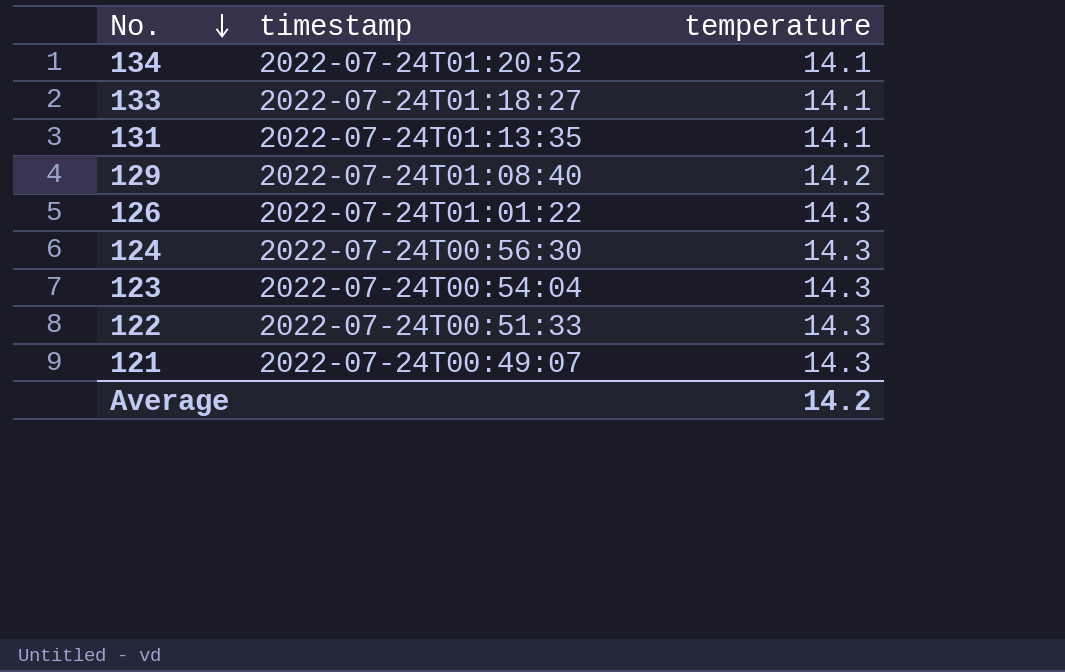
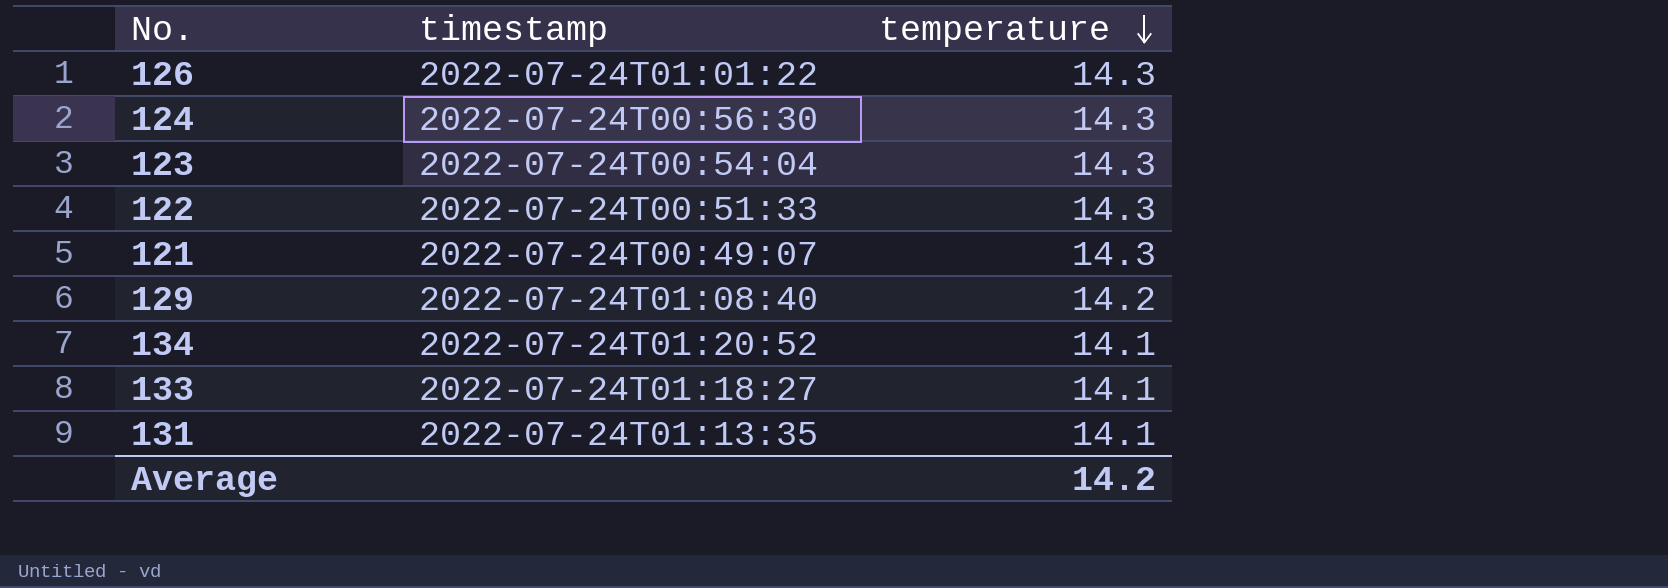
row order: No. descending -> temperature descending

